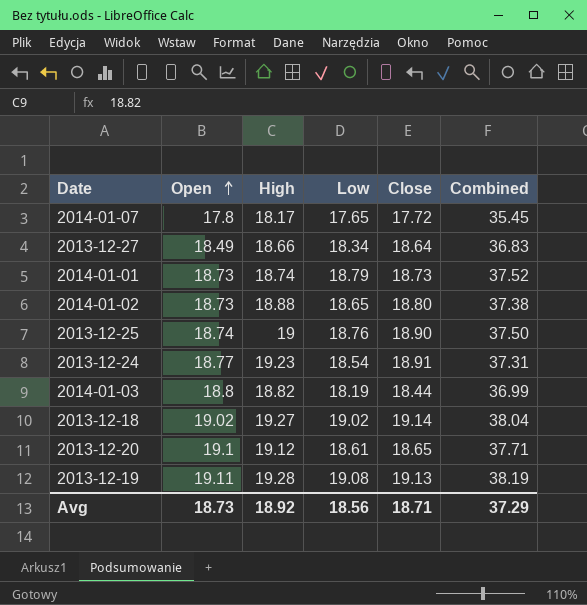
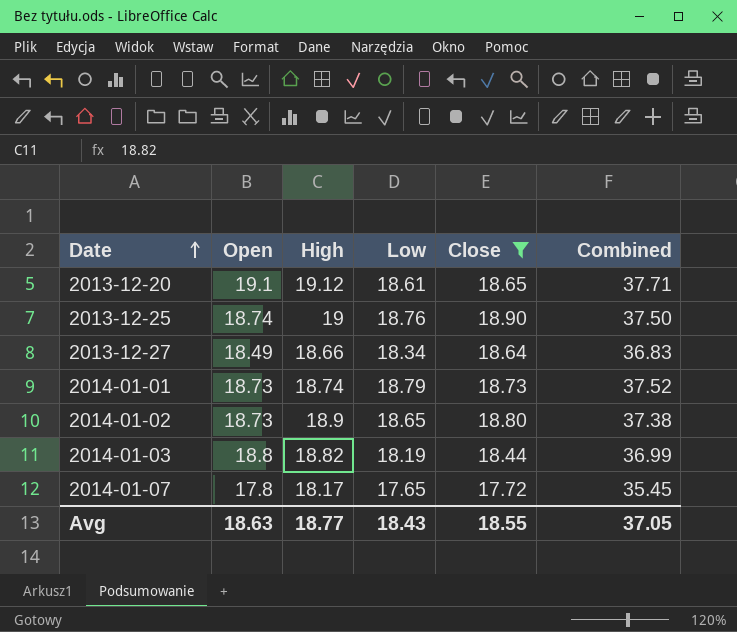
filter: none -> Close <= 18.90
row order: Open ascending -> Date ascending
2014-01-02 | High: 18.88 -> 18.9
Avg | Open: 18.73 -> 18.63
Avg | High: 18.92 -> 18.77
Avg | Low: 18.56 -> 18.43
Avg | Close: 18.71 -> 18.55
Avg | Combined: 37.29 -> 37.05

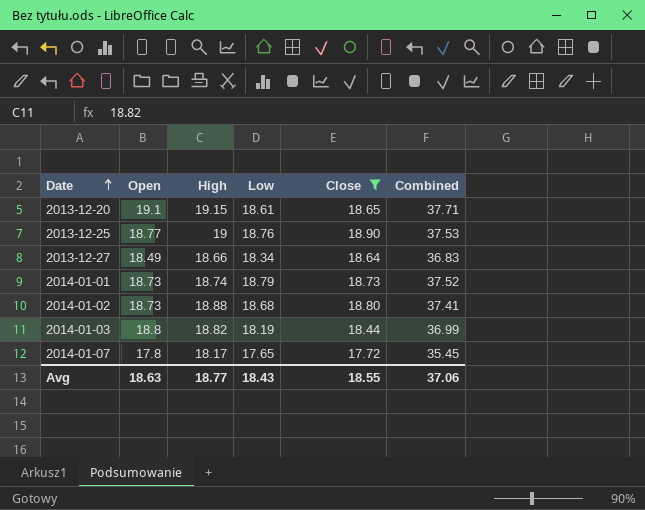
2013-12-20 | High: 19.12 -> 19.15
2013-12-25 | Open: 18.74 -> 18.77
2013-12-25 | Combined: 37.50 -> 37.53
2014-01-02 | High: 18.9 -> 18.88
2014-01-02 | Low: 18.65 -> 18.68
2014-01-02 | Combined: 37.38 -> 37.41
Avg | Combined: 37.05 -> 37.06

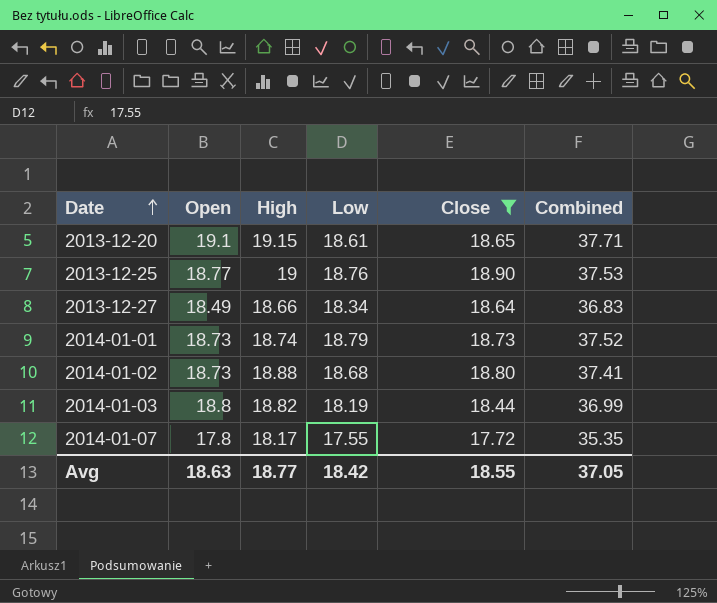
2014-01-07 | Low: 17.65 -> 17.55
2014-01-07 | Combined: 35.45 -> 35.35
Avg | Low: 18.43 -> 18.42
Avg | Combined: 37.06 -> 37.05

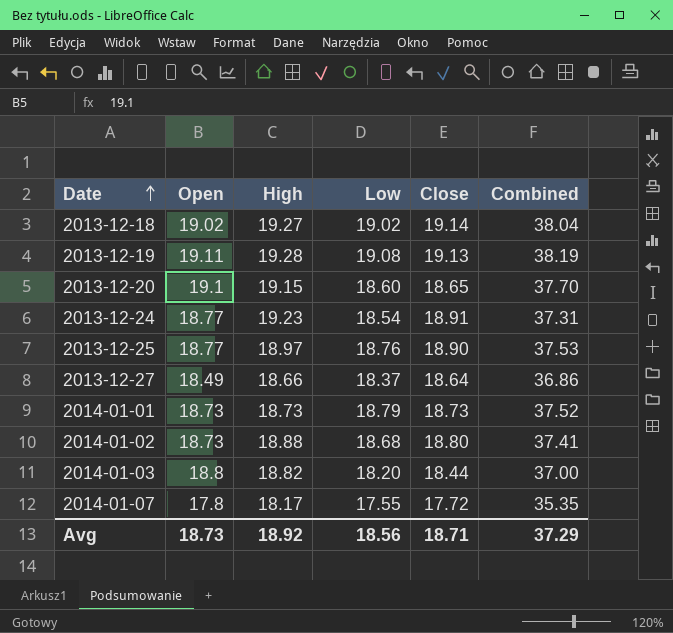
filter: Close <= 18.90 -> none
2013-12-20 | Low: 18.61 -> 18.60
2013-12-20 | Combined: 37.71 -> 37.70
2013-12-25 | High: 19 -> 18.97
2013-12-27 | Low: 18.34 -> 18.37
2013-12-27 | Combined: 36.83 -> 36.86
2014-01-01 | High: 18.74 -> 18.73
2014-01-03 | Low: 18.19 -> 18.20
2014-01-03 | Combined: 36.99 -> 37.00
Avg | Open: 18.63 -> 18.73
Avg | High: 18.77 -> 18.92
Avg | Low: 18.42 -> 18.56
Avg | Close: 18.55 -> 18.71
Avg | Combined: 37.05 -> 37.29

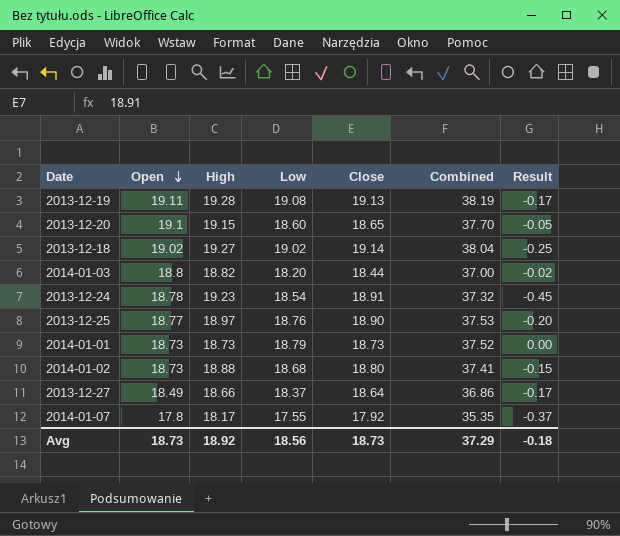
row order: Date ascending -> Open descending
column Result | formula: none -> [Open] - [High]
2013-12-24 | Open: 18.77 -> 18.78
2013-12-24 | Combined: 37.31 -> 37.32
2014-01-07 | Close: 17.72 -> 17.92
Avg | Close: 18.71 -> 18.73

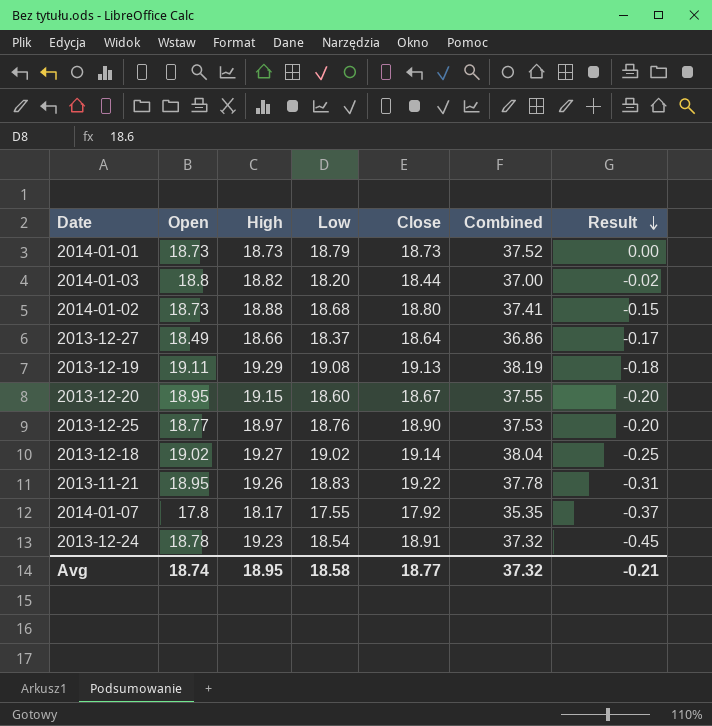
row order: Open descending -> Result descending
2013-12-19 | High: 19.28 -> 19.29
2013-12-19 | Result: -0.17 -> -0.18
2013-12-20 | Open: 19.1 -> 18.95
2013-12-20 | Close: 18.65 -> 18.67
2013-12-20 | Combined: 37.70 -> 37.55
2013-12-20 | Result: -0.05 -> -0.20
row 2013-11-21: none -> 18.95 | 19.26 | 18.83 | 19.22 | 37.78 | -0.31
Avg | Open: 18.73 -> 18.74
Avg | High: 18.92 -> 18.95
Avg | Low: 18.56 -> 18.58
Avg | Close: 18.73 -> 18.77
Avg | Combined: 37.29 -> 37.32
Avg | Result: -0.18 -> -0.21

